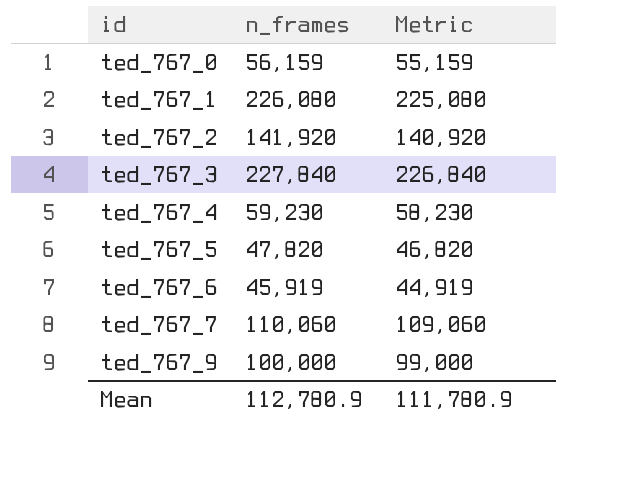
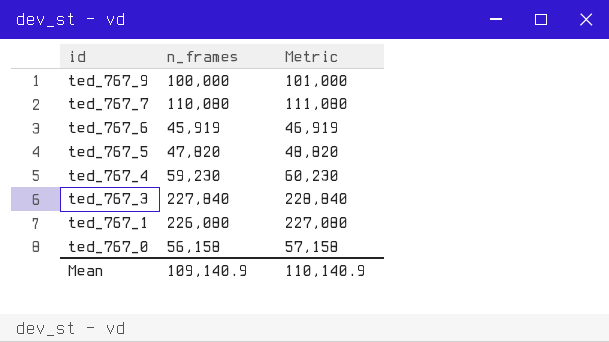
row order: id ascending -> id descending
column Metric | formula: [n_frames] - 1000 -> [n_frames] + 1000
row ted_767_2: 141,920 | 140,920 -> none
ted_767_7 | n_frames: 110,060 -> 110,080
ted_767_0 | n_frames: 56,159 -> 56,158
Mean | n_frames: 112,780.9 -> 109,140.9
Mean | Metric: 111,780.9 -> 110,140.9

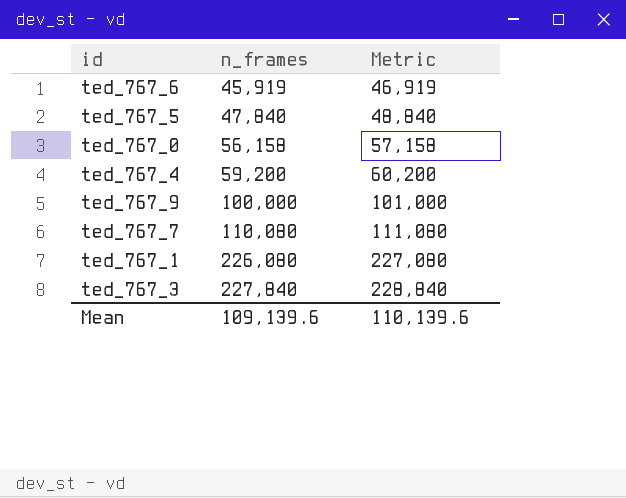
row order: id descending -> n_frames ascending
ted_767_5 | n_frames: 47,820 -> 47,840
ted_767_5 | Metric: 48,820 -> 48,840
ted_767_4 | n_frames: 59,230 -> 59,200
ted_767_4 | Metric: 60,230 -> 60,200
Mean | n_frames: 109,140.9 -> 109,139.6
Mean | Metric: 110,140.9 -> 110,139.6

